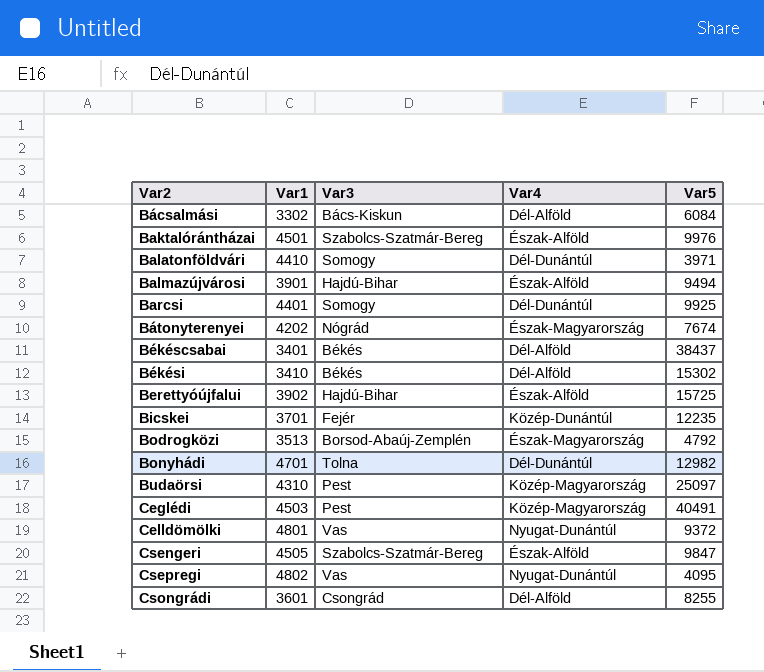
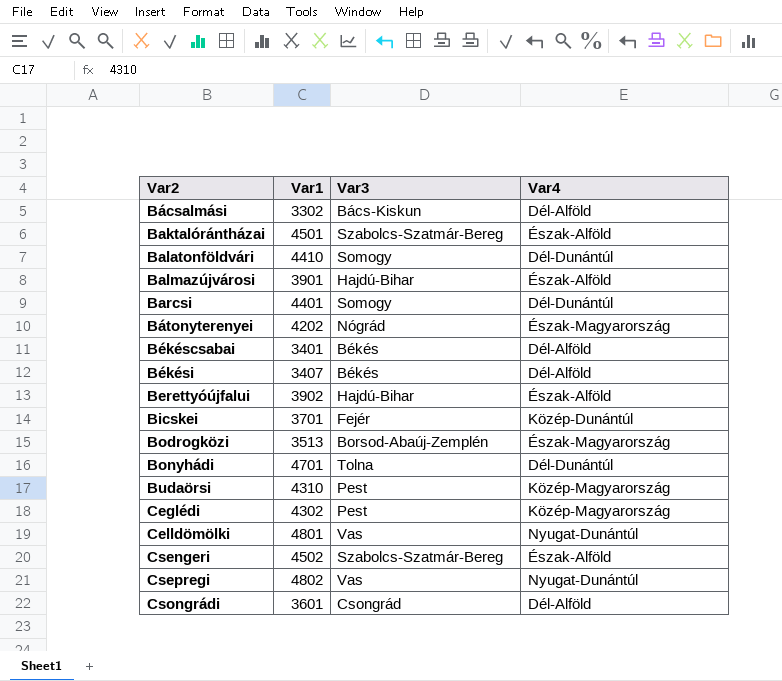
column Var5 | position: 5 -> none
Békési | Var1: 3410 -> 3407
Ceglédi | Var1: 4503 -> 4302
Csengeri | Var1: 4505 -> 4502

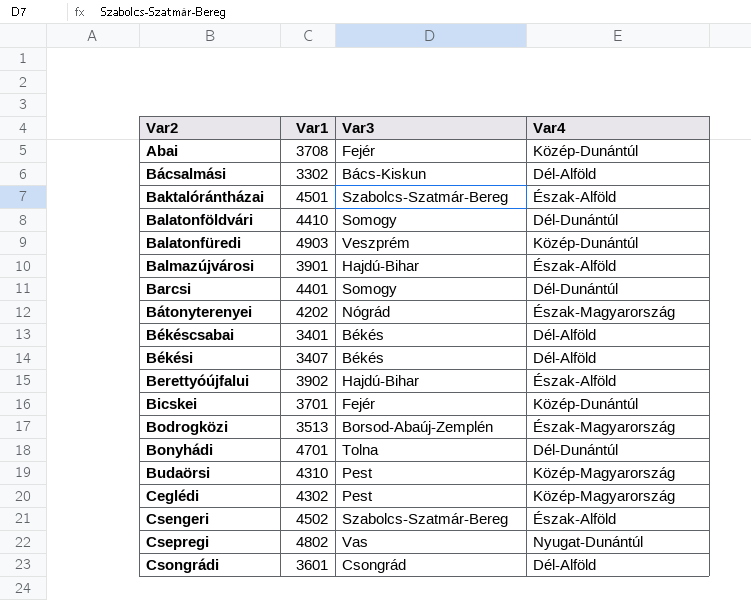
row Celldömölki: 4801 | Vas | Nyugat-Dunántúl -> none
row Abai: none -> 3708 | Fejér | Közép-Dunántúl
row Balatonfüredi: none -> 4903 | Veszprém | Közép-Dunántúl

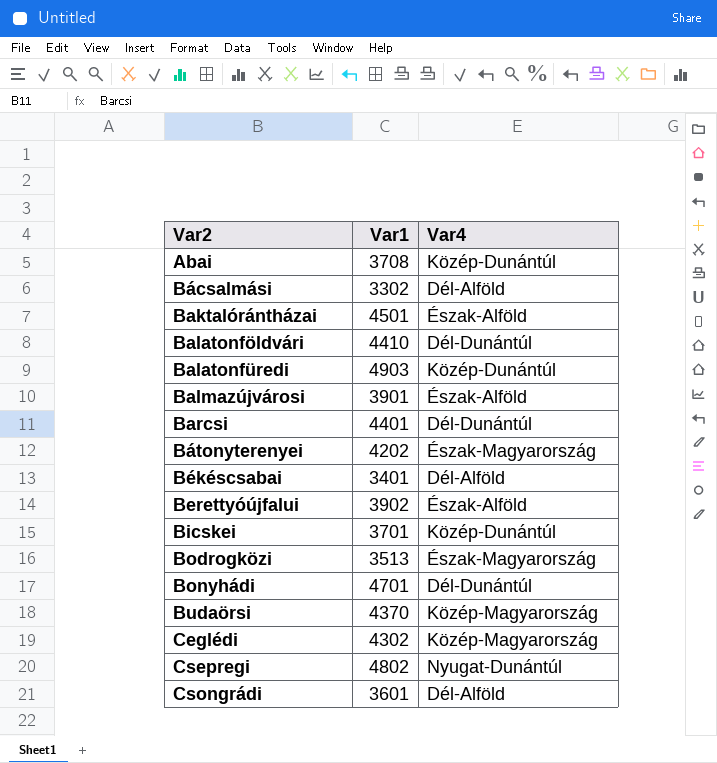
column Var3 | position: 3 -> none
row Békési: 3407 | Békés | Dél-Alföld -> none
row Csengeri: 4502 | Szabolcs-Szatmár-Bereg | Észak-Alföld -> none
Budaörsi | Var1: 4310 -> 4370

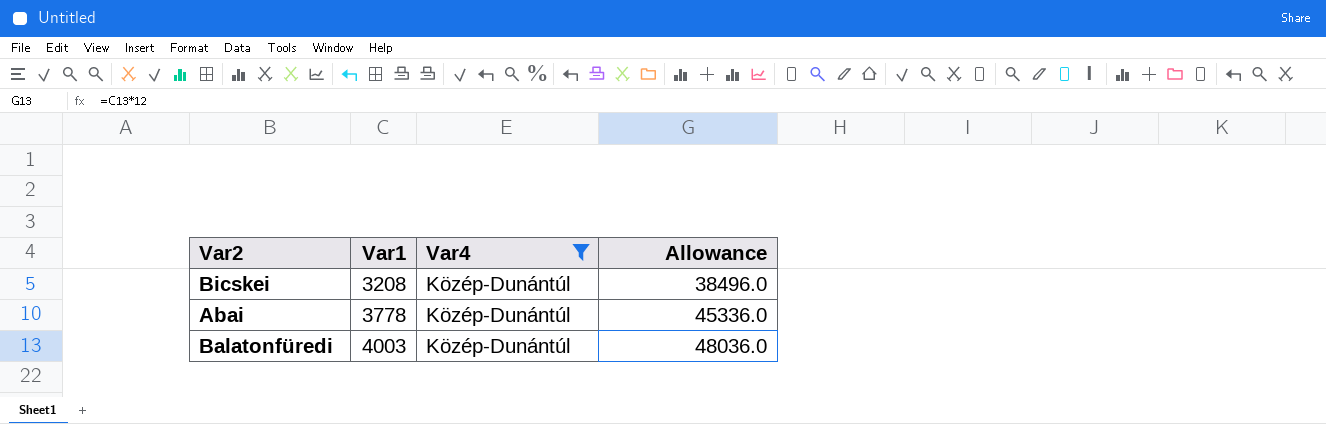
filter: none -> Var4 = Közép-Dunántúl
row order: Var2 ascending -> Var1 ascending
column Allowance | formula: none -> [Var1] * 12
Bicskei | Var1: 3701 -> 3208
Abai | Var1: 3708 -> 3778
Balatonfüredi | Var1: 4903 -> 4003

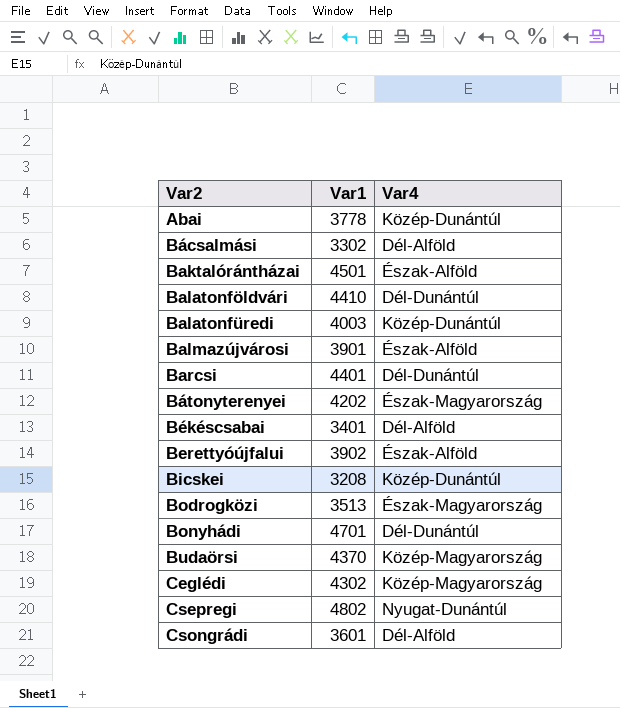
filter: Var4 = Közép-Dunántúl -> none
row order: Var1 ascending -> Var2 ascending
column Allowance | formula: [Var1] * 12 -> none

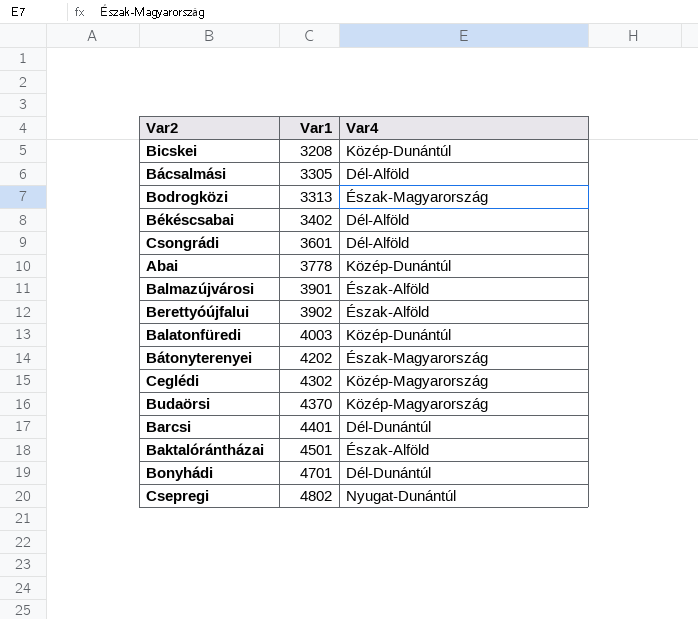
row order: Var2 ascending -> Var1 ascending
row Balatonföldvári: 4410 | Dél-Dunántúl -> none
Bácsalmási | Var1: 3302 -> 3305
Bodrogközi | Var1: 3513 -> 3313
Békéscsabai | Var1: 3401 -> 3402

